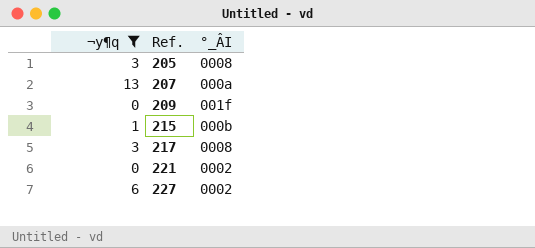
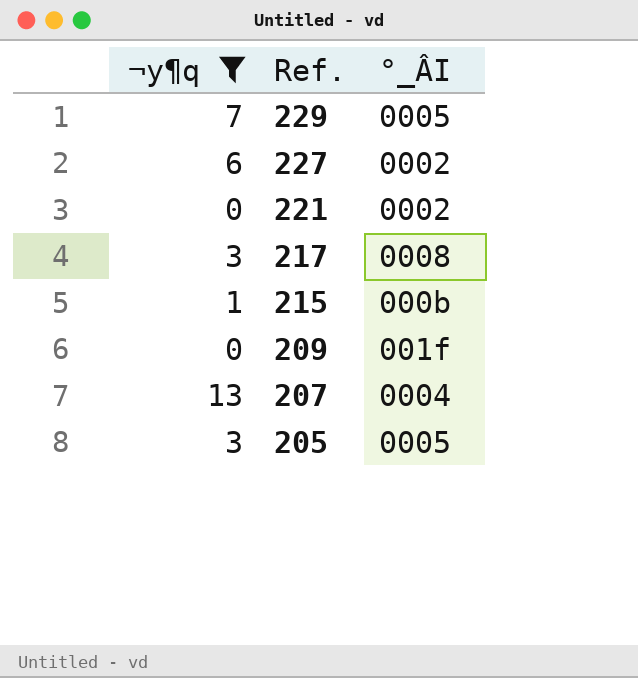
row order: Ref. ascending -> Ref. descending
row 229: none -> 7 | 0005
207 | °_ÂI: 000a -> 0004
205 | °_ÂI: 0008 -> 0005

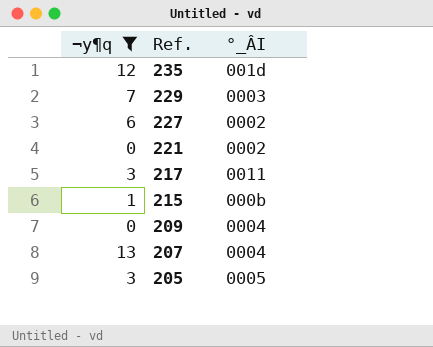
row 235: none -> 12 | 001d
229 | °_ÂI: 0005 -> 0003
217 | °_ÂI: 0008 -> 0011
209 | °_ÂI: 001f -> 0004

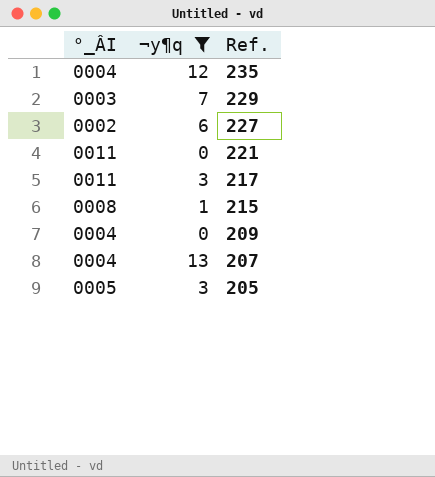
column °_ÂI | position: 3 -> 1
235 | °_ÂI: 001d -> 0004
221 | °_ÂI: 0002 -> 0011
215 | °_ÂI: 000b -> 0008

